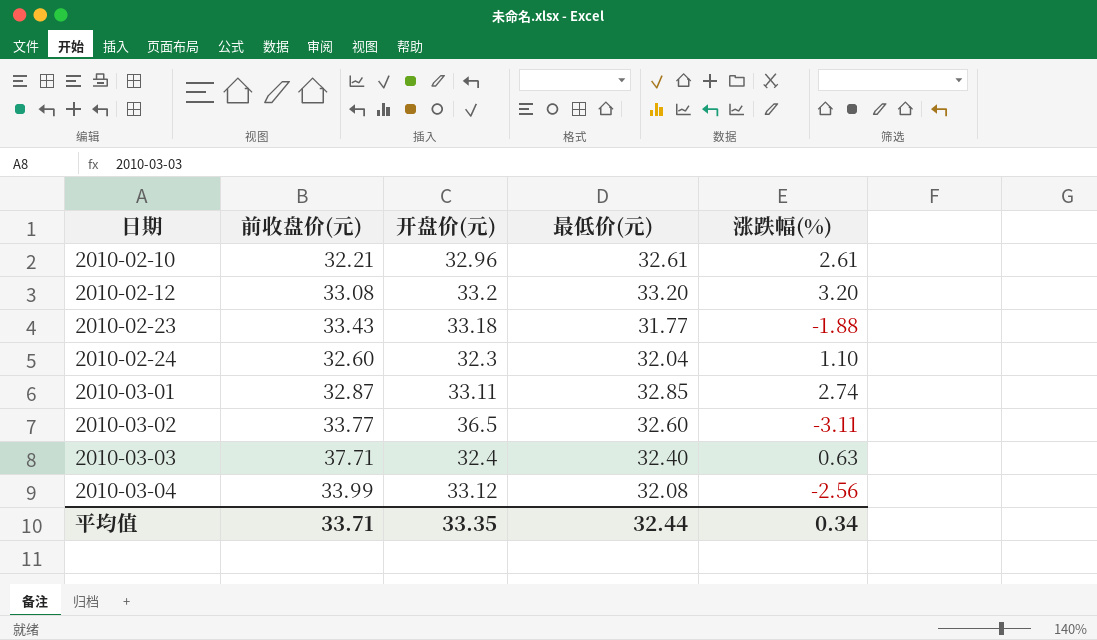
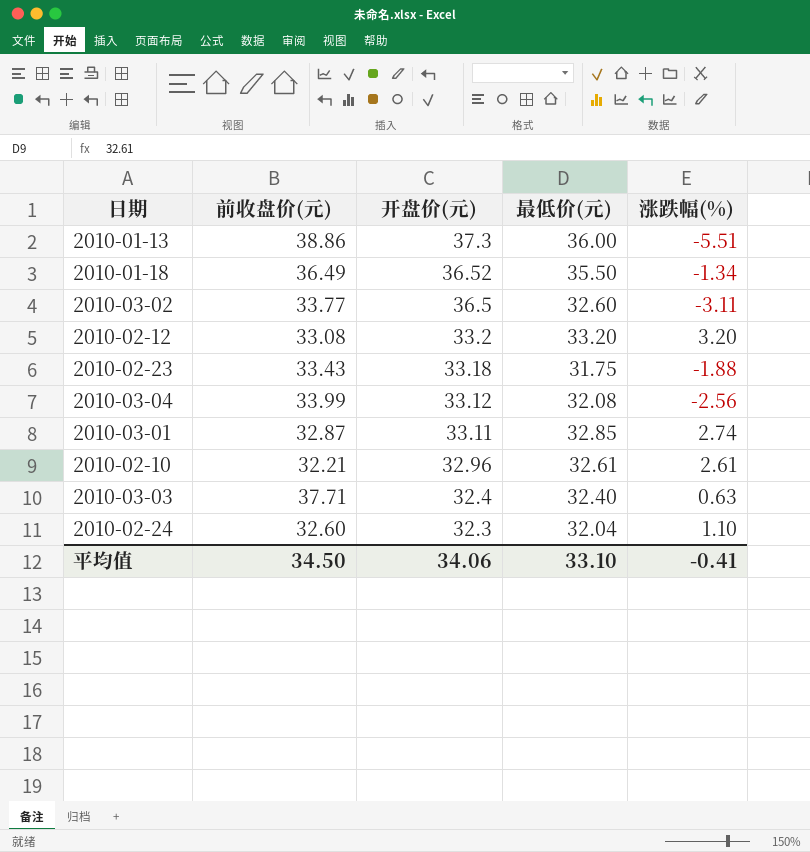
row order: 日期 ascending -> 开盘价(元) descending
row 2010-01-13: none -> 38.86 | 37.3 | 36.00 | -5.51
row 2010-01-18: none -> 36.49 | 36.52 | 35.50 | -1.34
2010-02-23 | 最低价(元): 31.77 -> 31.75
平均值 | 前收盘价(元): 33.71 -> 34.50
平均值 | 开盘价(元): 33.35 -> 34.06
平均值 | 最低价(元): 32.44 -> 33.10
平均值 | 涨跌幅(%): 0.34 -> -0.41

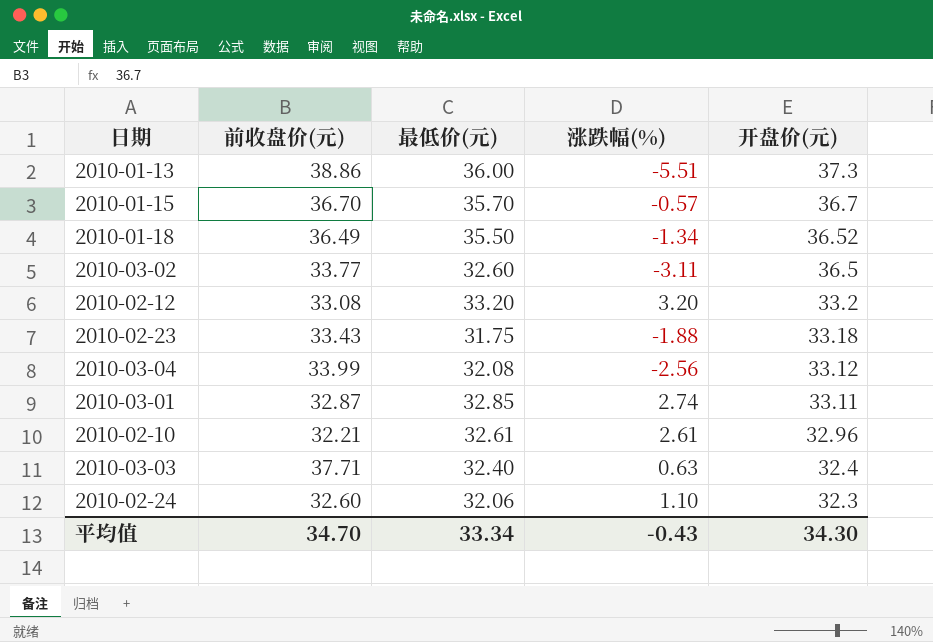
column 开盘价(元) | position: 3 -> 5
row 2010-01-15: none -> 36.70 | 35.70 | -0.57 | 36.7
2010-02-24 | 最低价(元): 32.04 -> 32.06
平均值 | 前收盘价(元): 34.50 -> 34.70
平均值 | 最低价(元): 33.10 -> 33.34
平均值 | 涨跌幅(%): -0.41 -> -0.43
平均值 | 开盘价(元): 34.06 -> 34.30

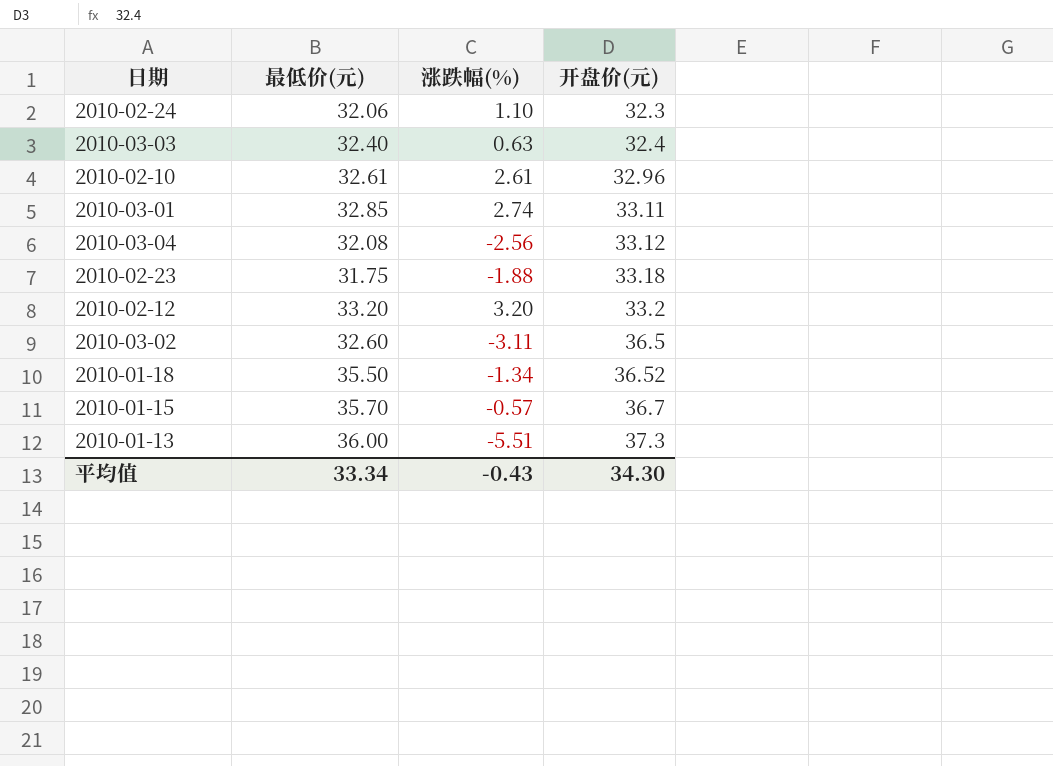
row order: 开盘价(元) descending -> 开盘价(元) ascending
column 前收盘价(元) | position: 2 -> none

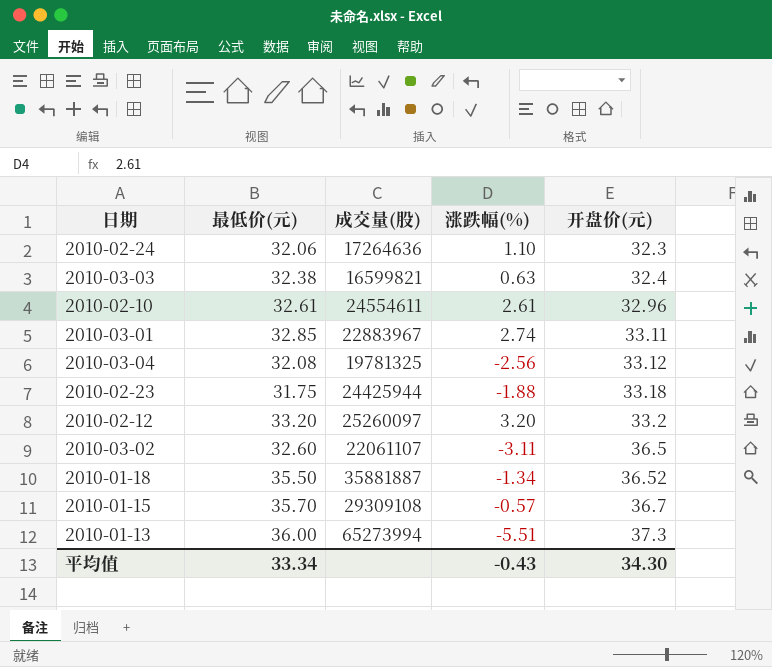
column 成交量(股) | position: none -> 3
2010-03-03 | 最低价(元): 32.40 -> 32.38

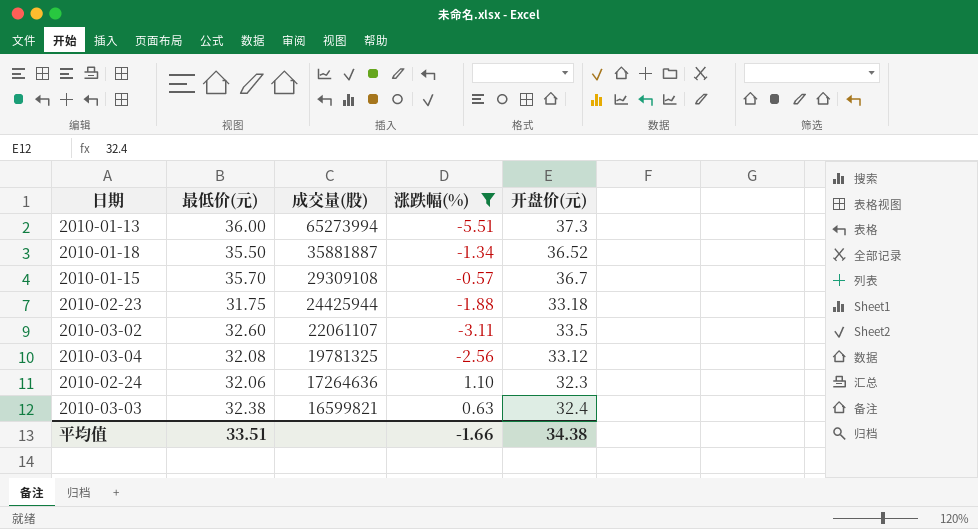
filter: none -> 涨跌幅(%) <= 1.10
row order: 开盘价(元) ascending -> 成交量(股) descending
2010-03-02 | 开盘价(元): 36.5 -> 33.5
平均值 | 最低价(元): 33.34 -> 33.51
平均值 | 涨跌幅(%): -0.43 -> -1.66
平均值 | 开盘价(元): 34.30 -> 34.38

